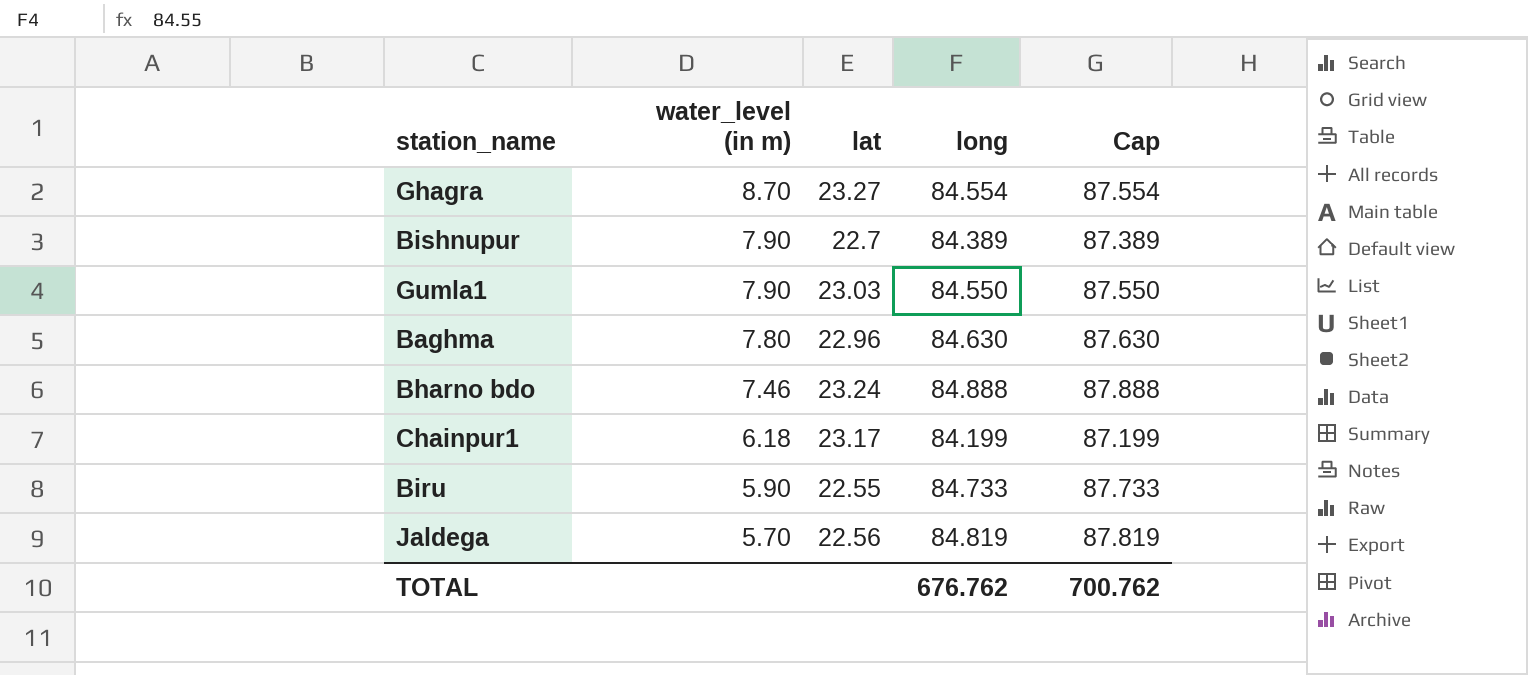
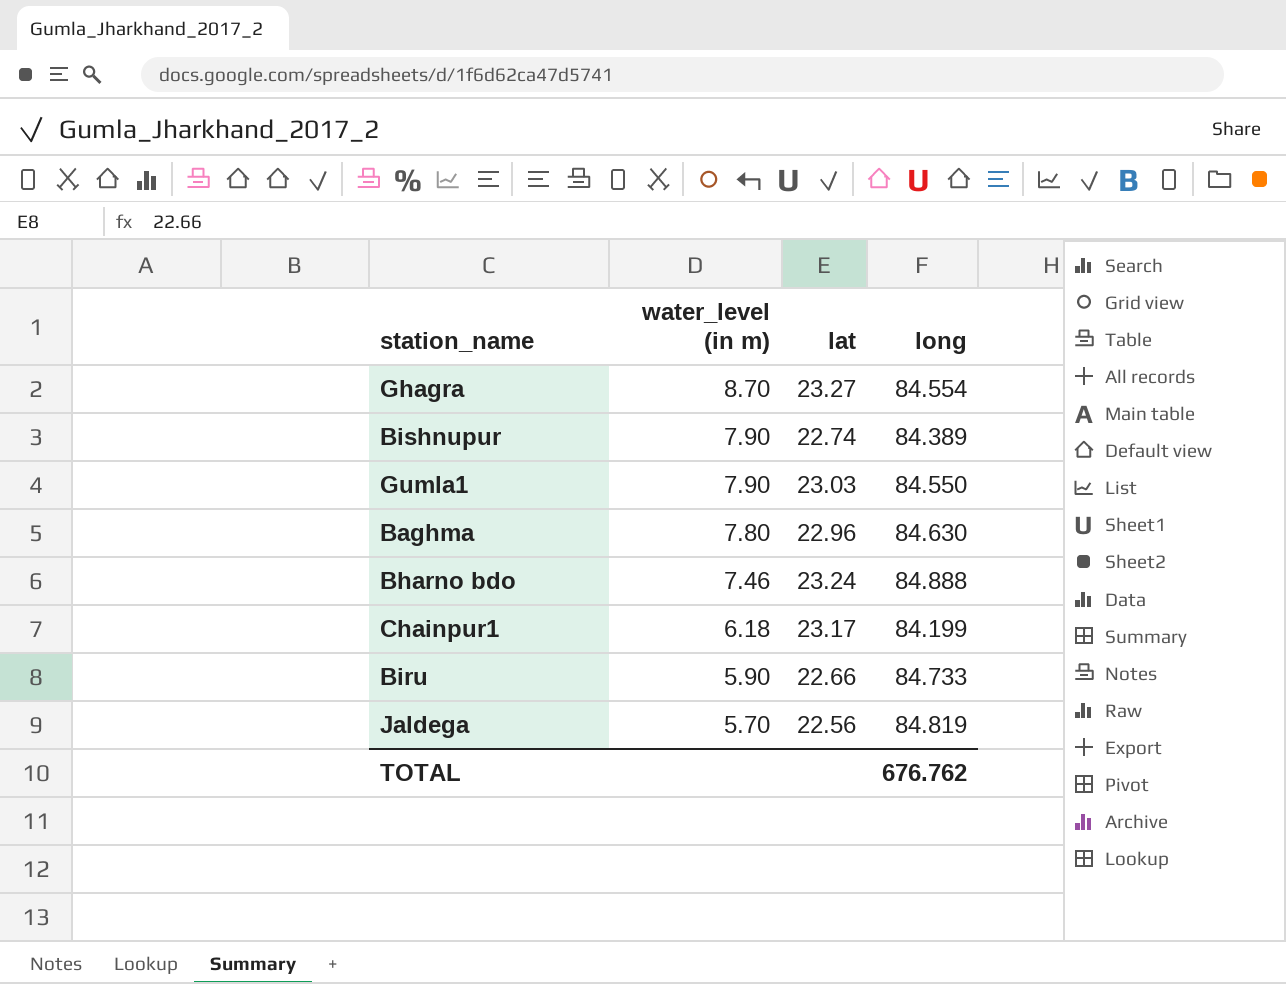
column Cap | formula: [long] + 3 -> none
Bishnupur | lat: 22.7 -> 22.74
Biru | lat: 22.55 -> 22.66

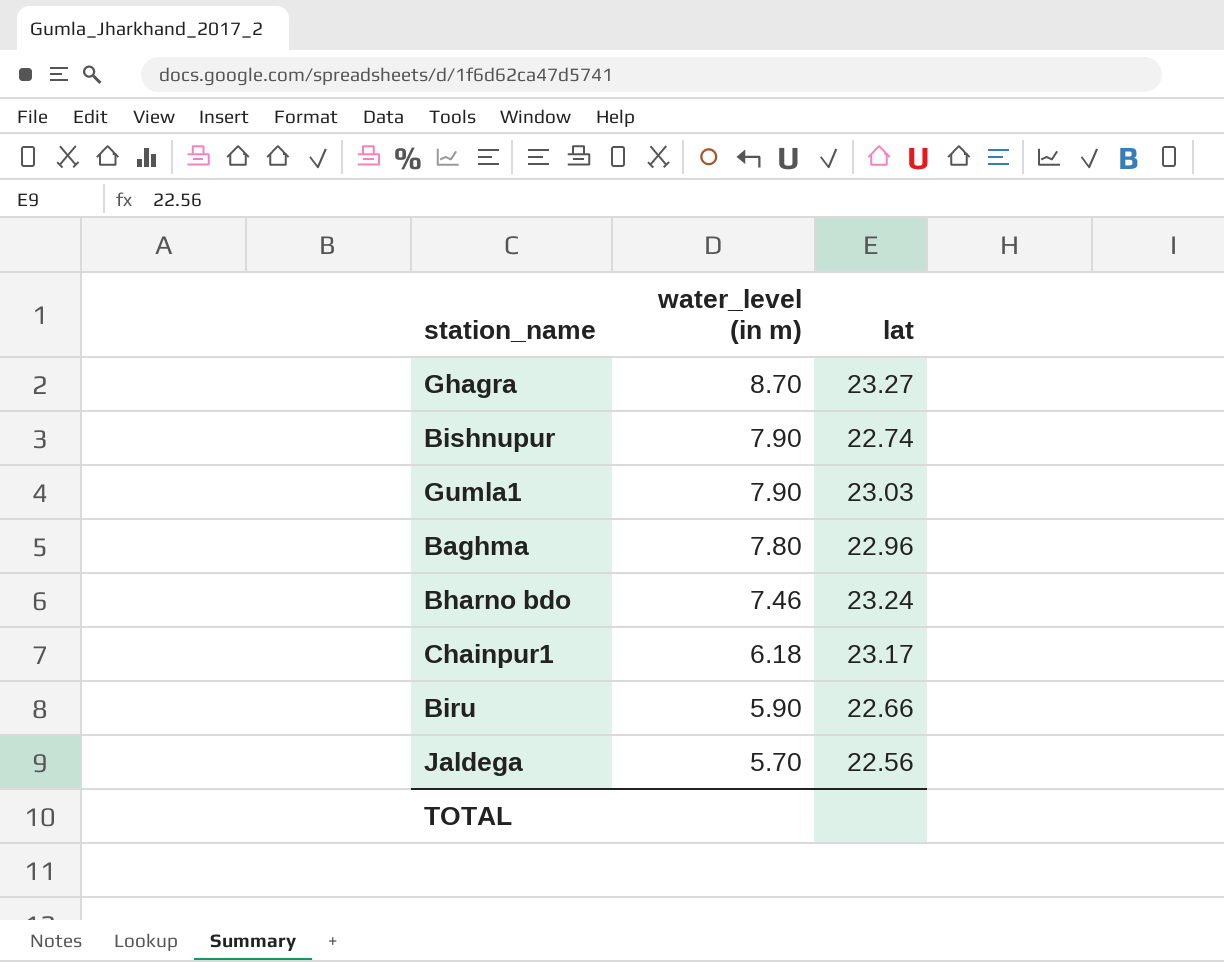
column long | position: 4 -> none

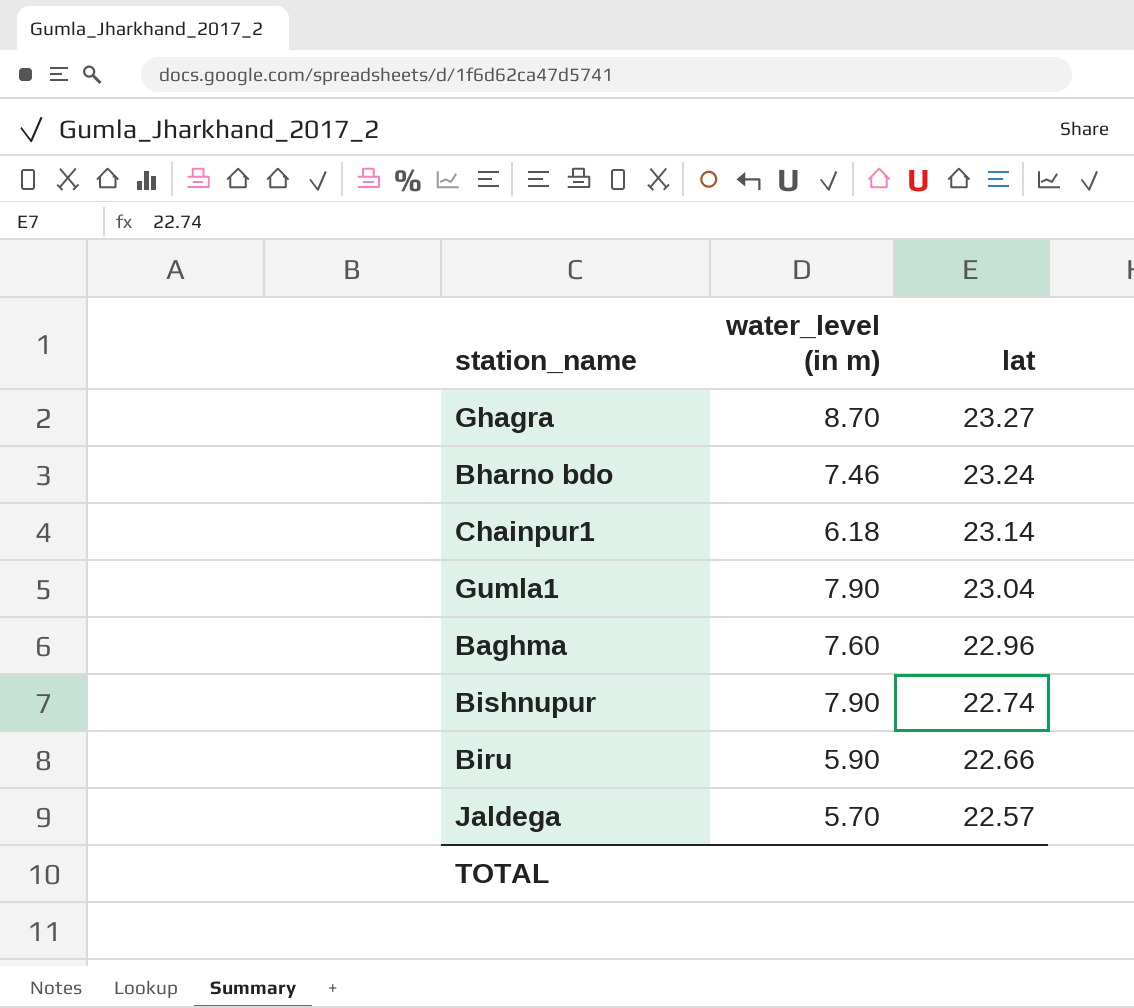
row order: water_level (in m) descending -> lat descending
Chainpur1 | lat: 23.17 -> 23.14
Gumla1 | lat: 23.03 -> 23.04
Baghma | water_level (in m): 7.80 -> 7.60
Jaldega | lat: 22.56 -> 22.57

